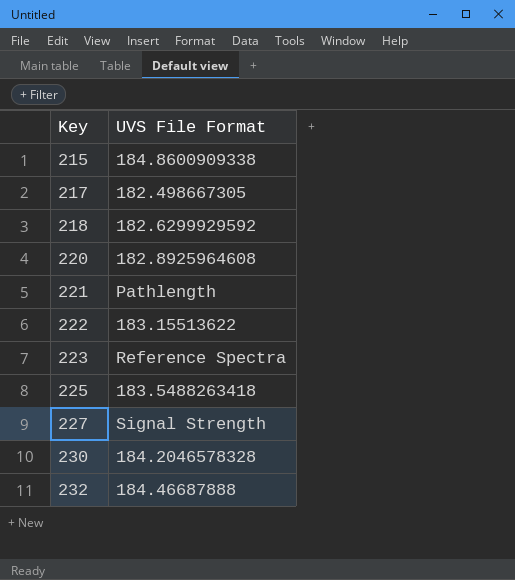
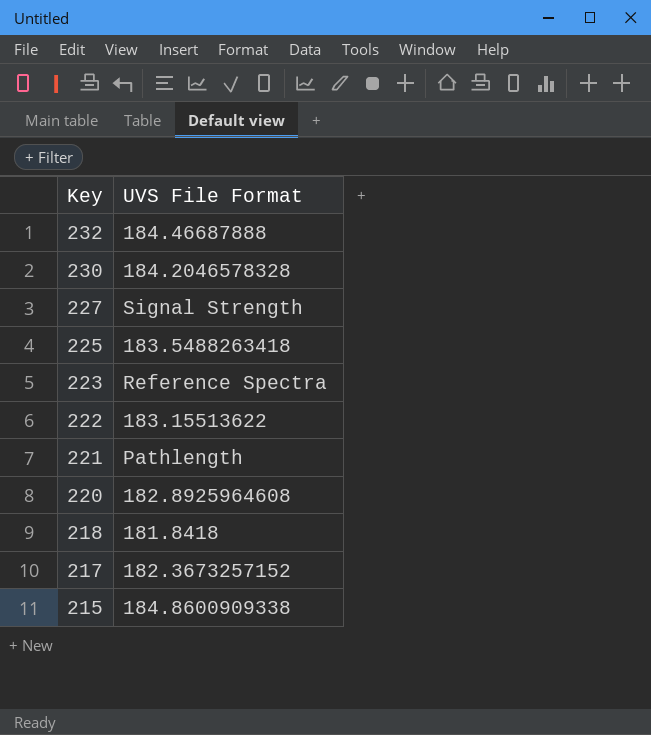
row order: Key ascending -> Key descending
218 | UVS File Format: 182.6299929592 -> 181.8418
217 | UVS File Format: 182.498667305 -> 182.3673257152

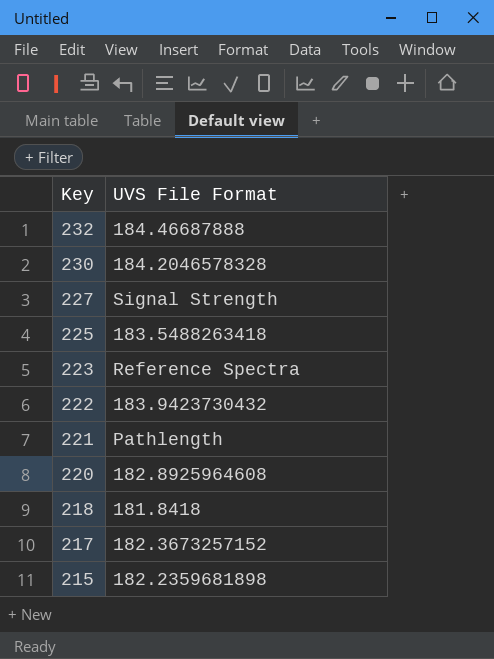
222 | UVS File Format: 183.15513622 -> 183.9423730432
215 | UVS File Format: 184.8600909338 -> 182.2359681898

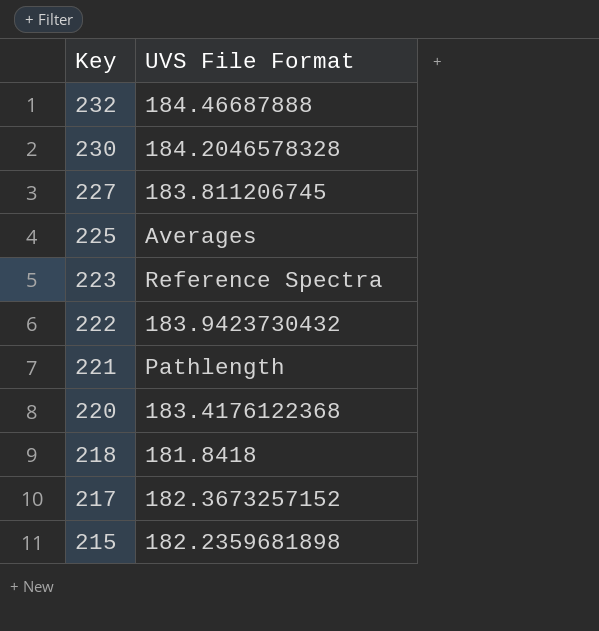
227 | UVS File Format: Signal Strength -> 183.811206745
225 | UVS File Format: 183.5488263418 -> Averages
220 | UVS File Format: 182.8925964608 -> 183.4176122368

